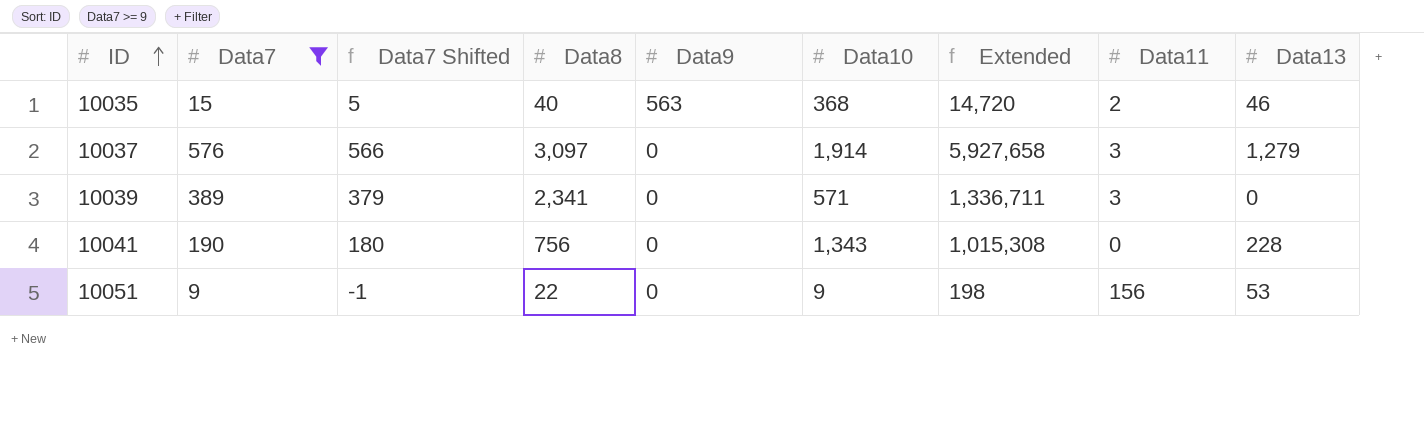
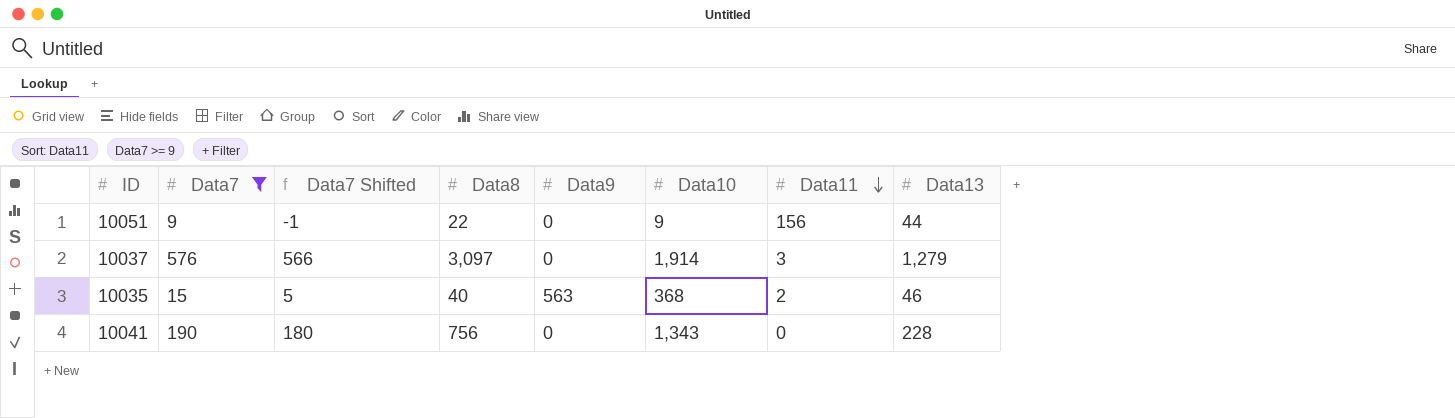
row order: ID ascending -> Data11 descending
column Extended | formula: [Data8] * [Data10] -> none
row 10039: 389 | 379 | 2,341 | 0 | 571 | 1,336,711 | 3 | 0 -> none
10051 | Data13: 53 -> 44

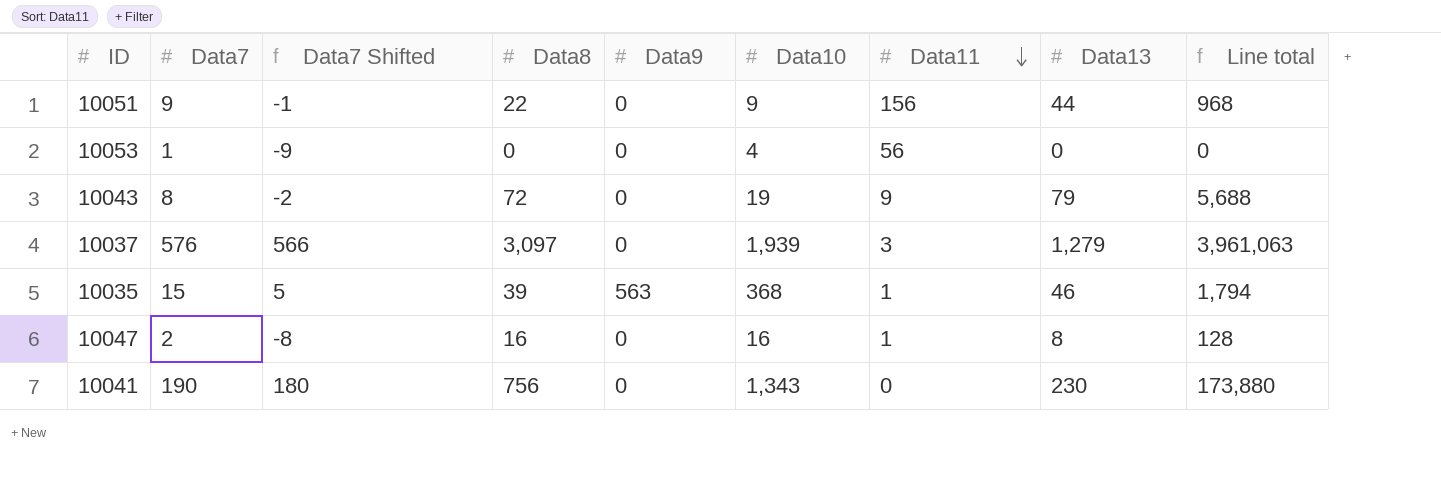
filter: Data7 >= 9 -> none
column Line total | formula: none -> [Data8] * [Data13]
10037 | Data10: 1,914 -> 1,939
10035 | Data8: 40 -> 39
10035 | Data11: 2 -> 1
10041 | Data13: 228 -> 230

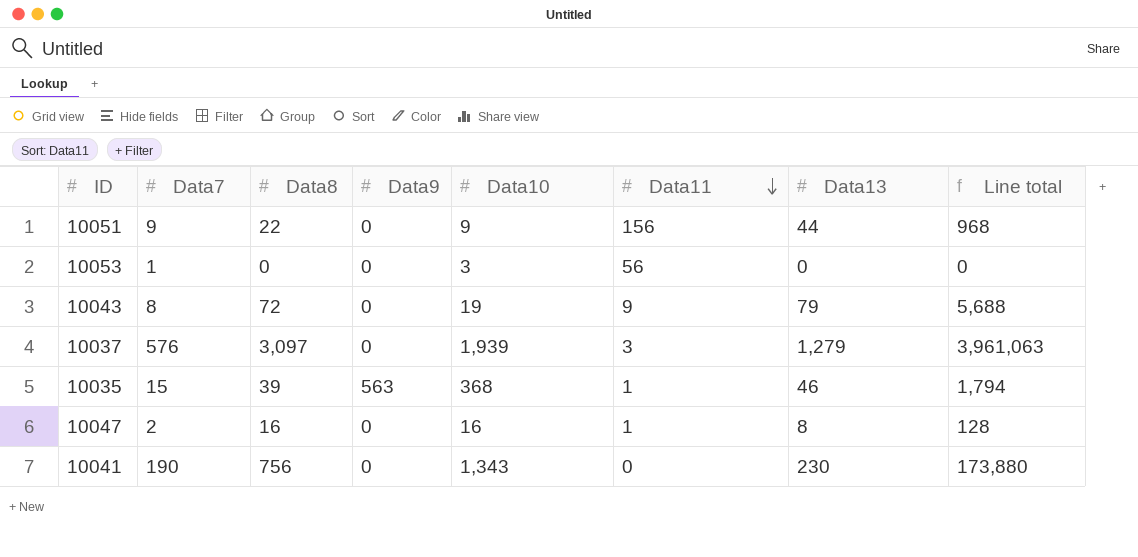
column Data7 Shifted | formula: [Data7] - 10 -> none
10053 | Data10: 4 -> 3

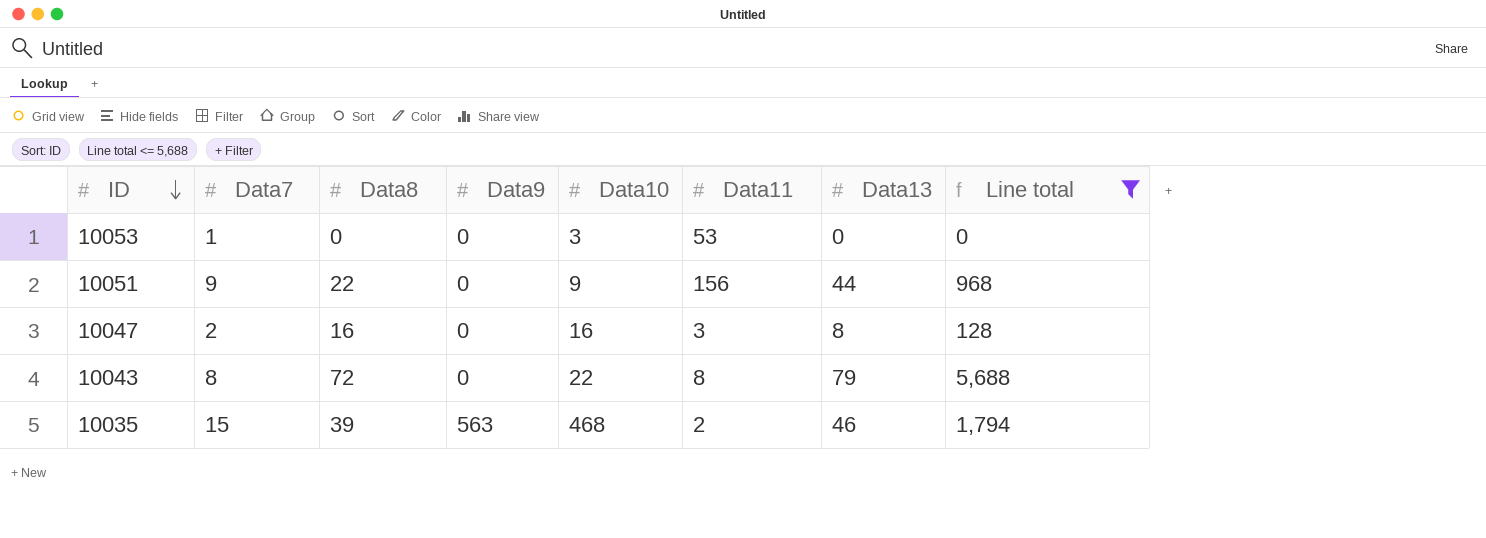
filter: none -> Line total <= 5,688
row order: Data11 descending -> ID descending
10053 | Data11: 56 -> 53
10047 | Data11: 1 -> 3
10043 | Data10: 19 -> 22
10043 | Data11: 9 -> 8
10035 | Data10: 368 -> 468
10035 | Data11: 1 -> 2

